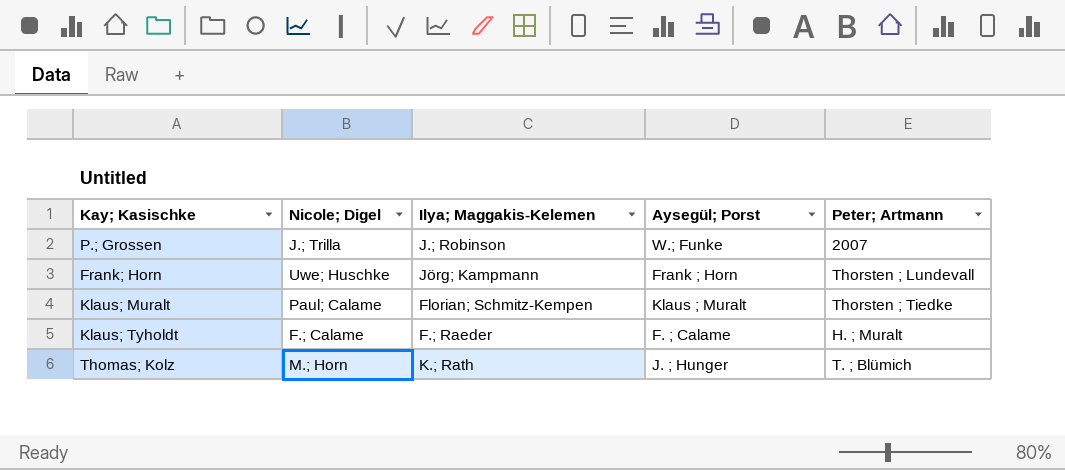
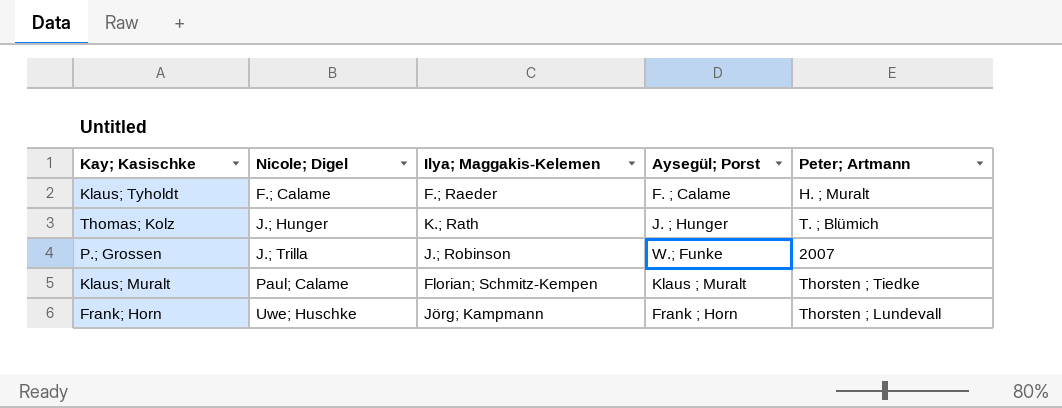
row order: none -> Nicole; Digel ascending
Thomas; Kolz | Nicole; Digel: M.; Horn -> J.; Hunger

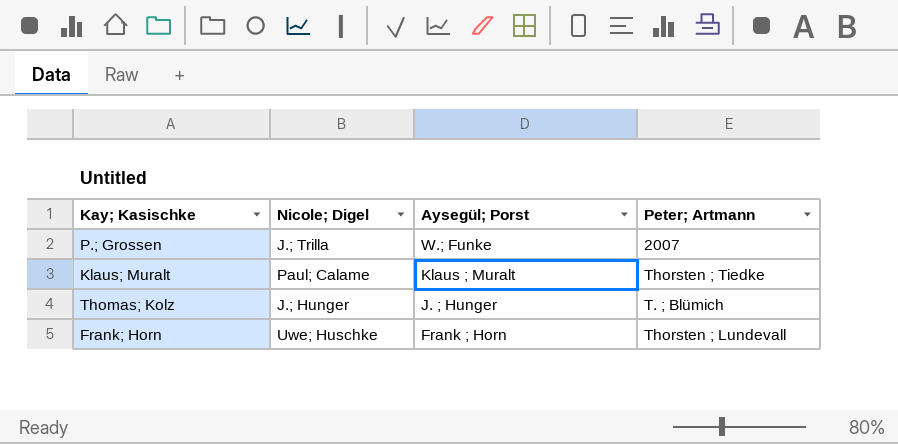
row order: Nicole; Digel ascending -> Aysegül; Porst descending
column Ilya; Maggakis-Kelemen | position: 3 -> none
row Klaus; Tyholdt: F.; Calame | F.; Raeder | F. ; Calame | H. ; Muralt -> none

